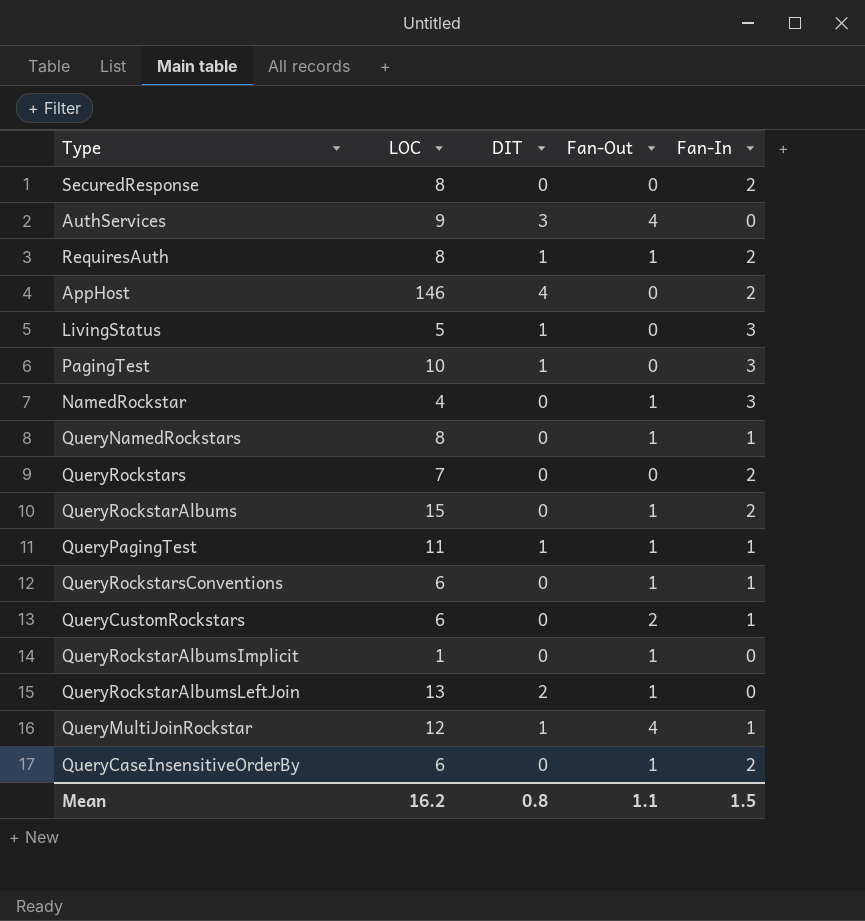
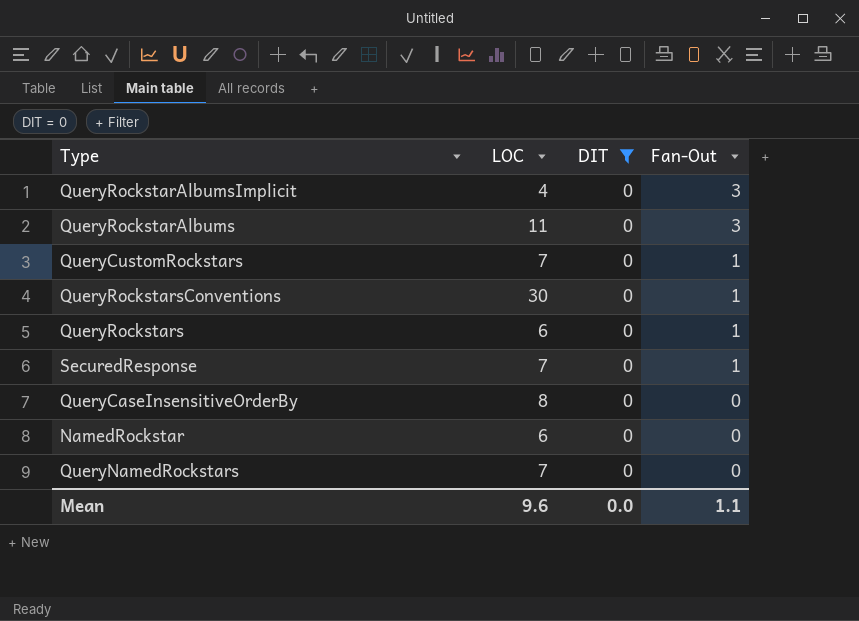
filter: none -> DIT = 0
row order: none -> Fan-Out descending
column Fan-In | position: 5 -> none
QueryRockstarAlbumsImplicit | LOC: 1 -> 4
QueryRockstarAlbumsImplicit | Fan-Out: 1 -> 3
QueryRockstarAlbums | LOC: 15 -> 11
QueryRockstarAlbums | Fan-Out: 1 -> 3
QueryCustomRockstars | LOC: 6 -> 7
QueryCustomRockstars | Fan-Out: 2 -> 1
QueryRockstarsConventions | LOC: 6 -> 30
QueryRockstars | LOC: 7 -> 6
QueryRockstars | Fan-Out: 0 -> 1
SecuredResponse | LOC: 8 -> 7
SecuredResponse | Fan-Out: 0 -> 1
QueryCaseInsensitiveOrderBy | LOC: 6 -> 8
QueryCaseInsensitiveOrderBy | Fan-Out: 1 -> 0
NamedRockstar | LOC: 4 -> 6
NamedRockstar | Fan-Out: 1 -> 0
QueryNamedRockstars | LOC: 8 -> 7
QueryNamedRockstars | Fan-Out: 1 -> 0
Mean | LOC: 16.2 -> 9.6
Mean | DIT: 0.8 -> 0.0

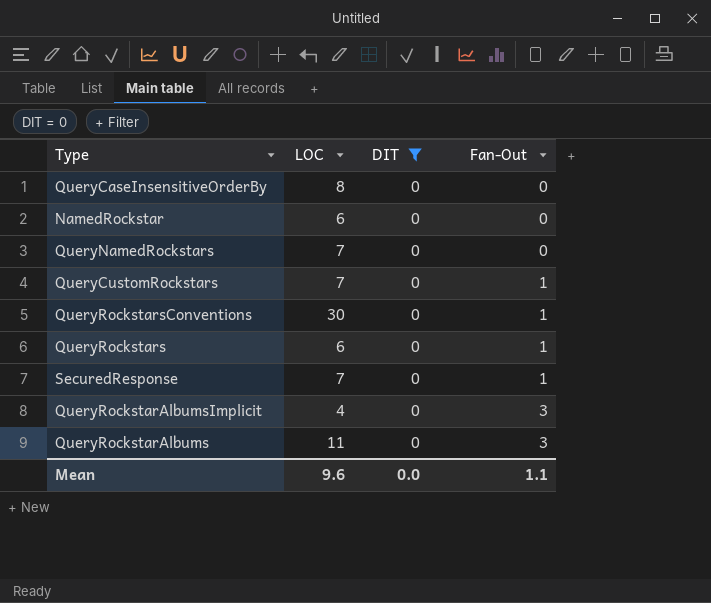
row order: Fan-Out descending -> Fan-Out ascending

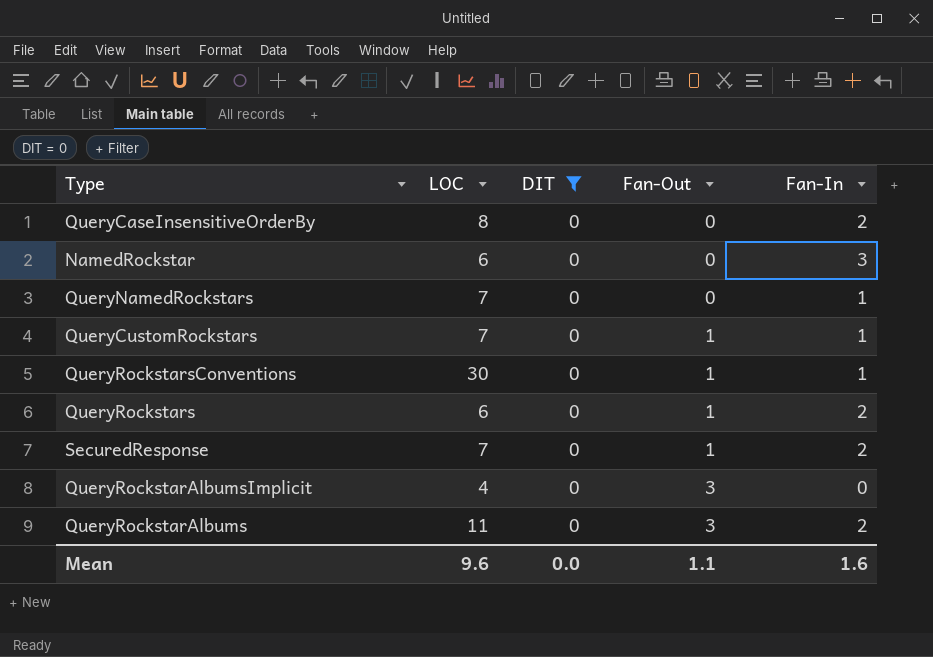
column Fan-In | position: none -> 5

